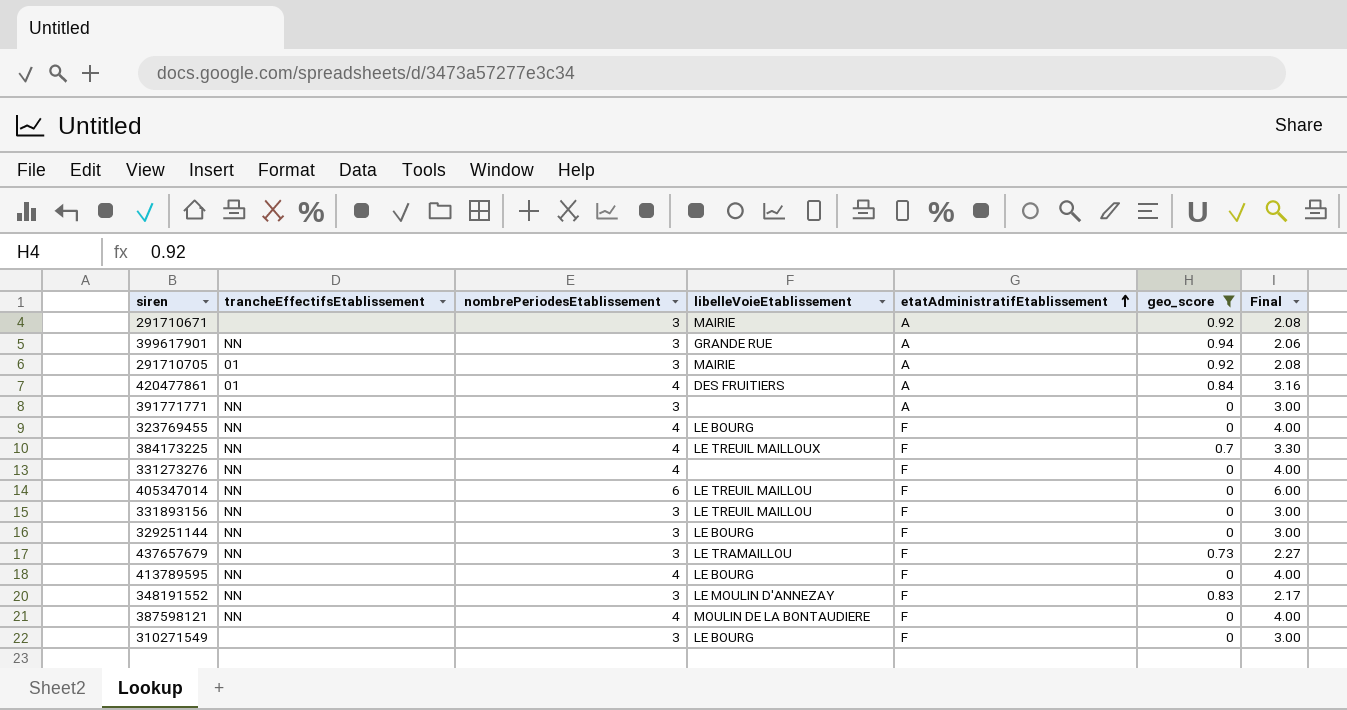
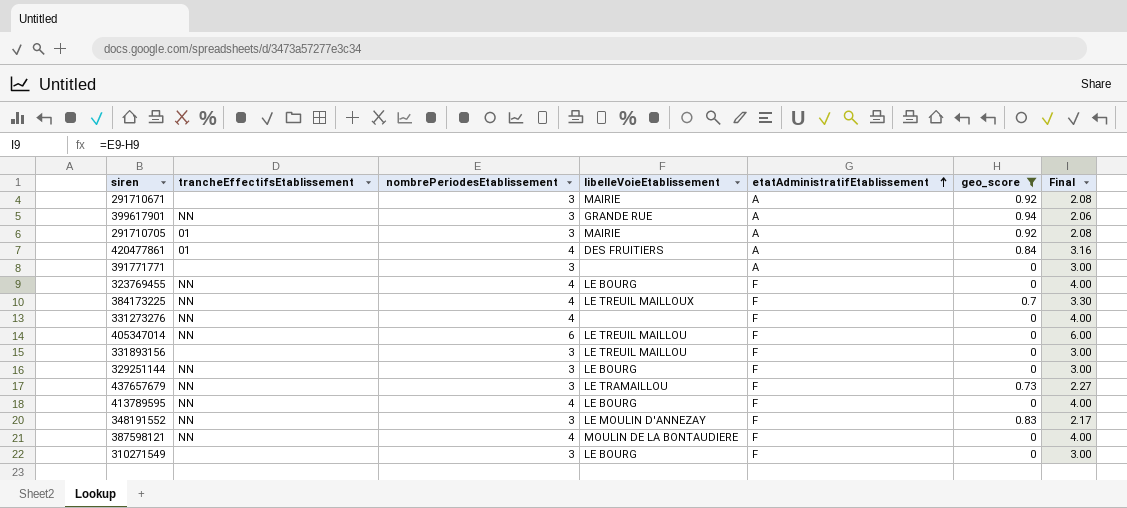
391771771 | trancheEffectifsEtablissement: NN -> none
331893156 | trancheEffectifsEtablissement: NN -> none

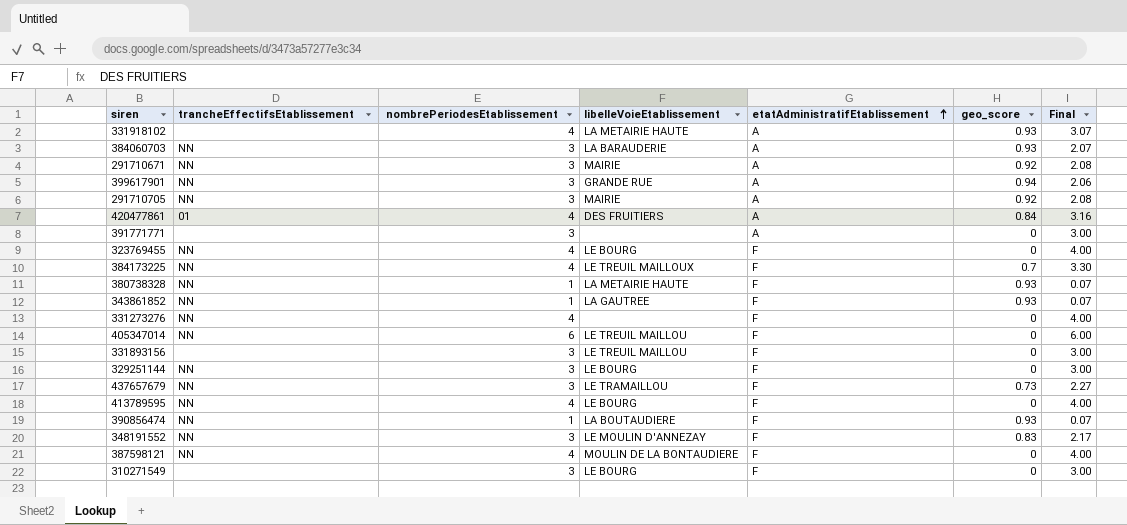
filter: geo_score != 0.93 -> none
291710671 | trancheEffectifsEtablissement: none -> NN
291710705 | trancheEffectifsEtablissement: 01 -> NN

